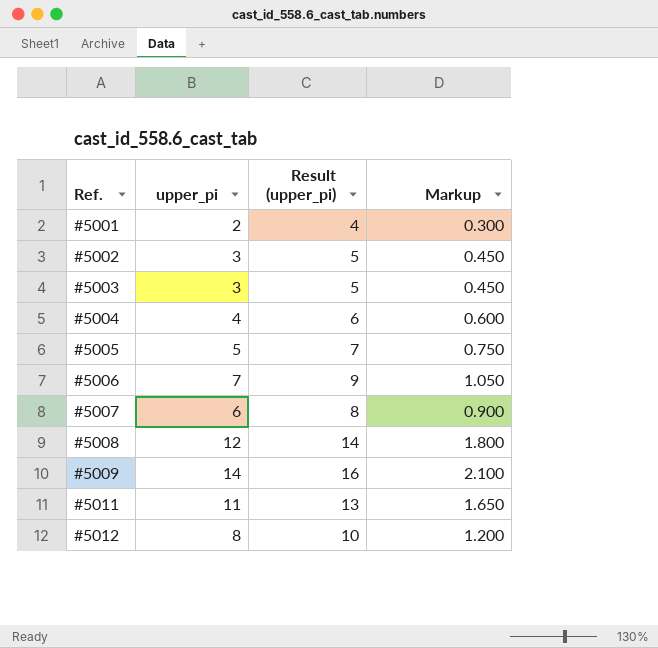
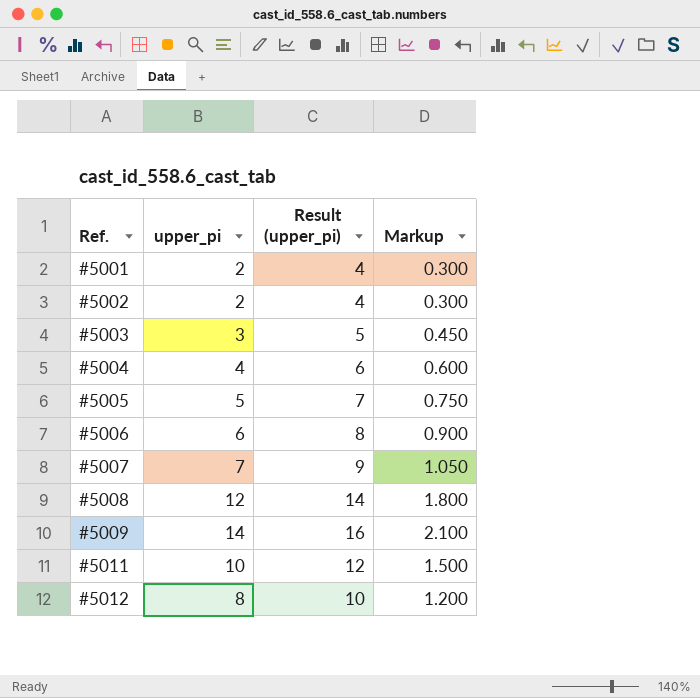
#5002 | upper_pi: 3 -> 2
#5002 | Result (upper_pi): 5 -> 4
#5002 | Markup: 0.450 -> 0.300
#5006 | upper_pi: 7 -> 6
#5006 | Result (upper_pi): 9 -> 8
#5006 | Markup: 1.050 -> 0.900
#5007 | upper_pi: 6 -> 7
#5007 | Result (upper_pi): 8 -> 9
#5007 | Markup: 0.900 -> 1.050
#5011 | upper_pi: 11 -> 10
#5011 | Result (upper_pi): 13 -> 12
#5011 | Markup: 1.650 -> 1.500

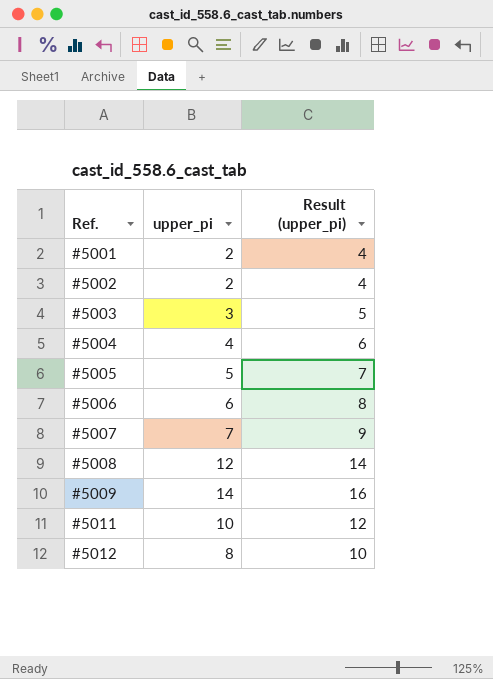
column Markup | formula: [upper_pi] * 0.15 -> none

